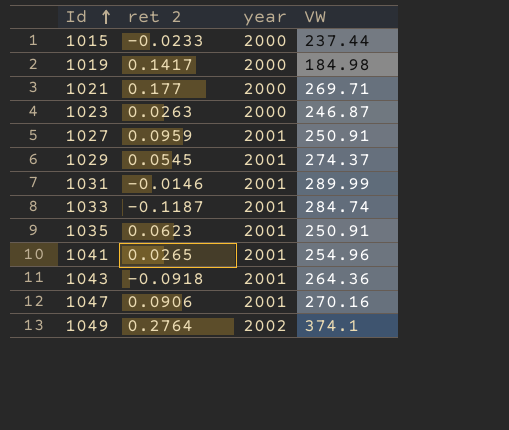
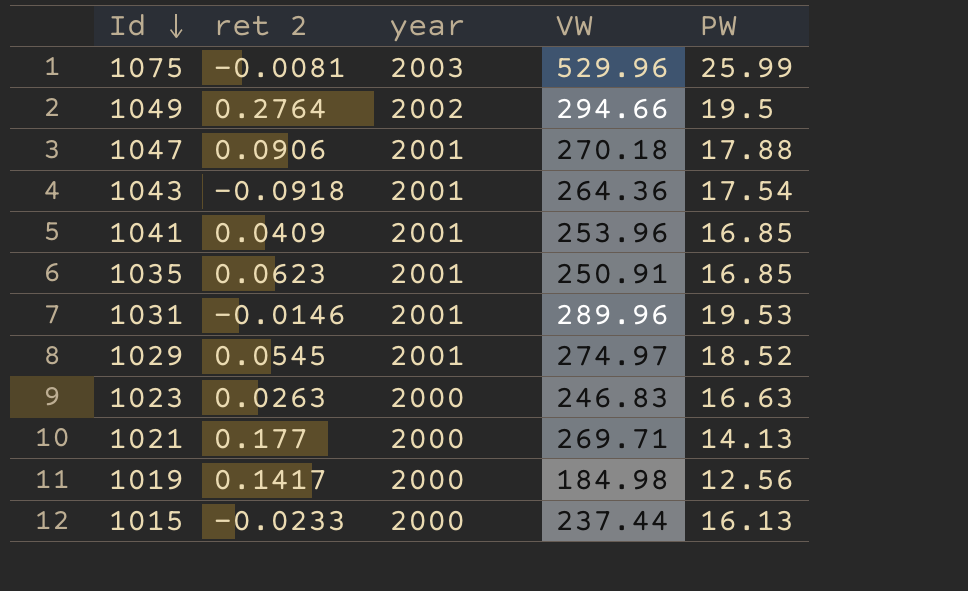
row order: Id ascending -> Id descending
column PW | position: none -> 5
row 1027: 0.0959 | 2001 | 250.91 -> none
row 1033: -0.1187 | 2001 | 284.74 -> none
row 1075: none -> -0.0081 | 2003 | 529.96 | 25.99
1049 | VW: 374.1 -> 294.66
1047 | VW: 270.16 -> 270.18
1041 | ret 2: 0.0265 -> 0.0409
1041 | VW: 254.96 -> 253.96
1031 | VW: 289.99 -> 289.96
1029 | VW: 274.37 -> 274.97
1023 | VW: 246.87 -> 246.83

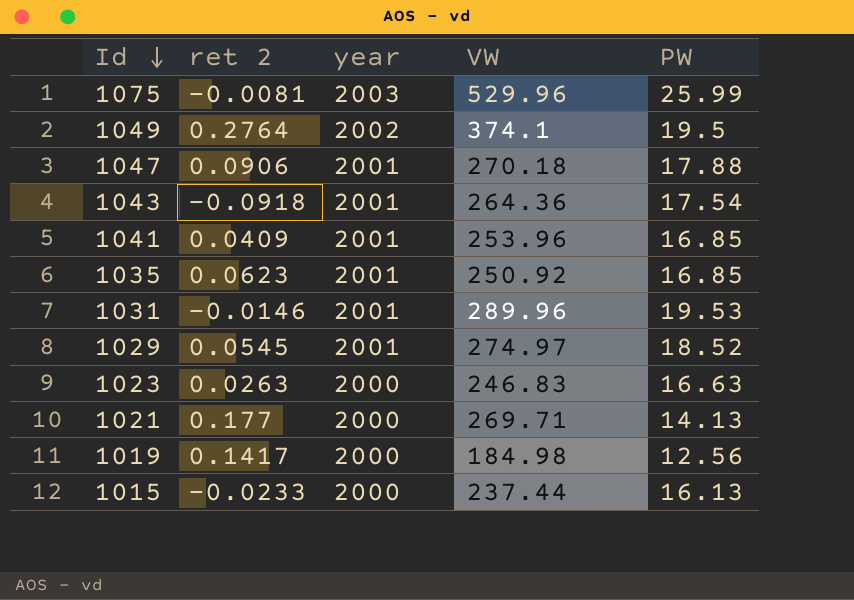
1049 | VW: 294.66 -> 374.1
1035 | VW: 250.91 -> 250.92

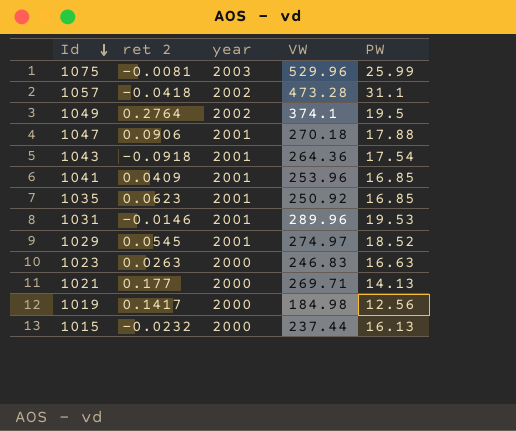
row 1057: none -> -0.0418 | 2002 | 473.28 | 31.1
1015 | ret 2: -0.0233 -> -0.0232

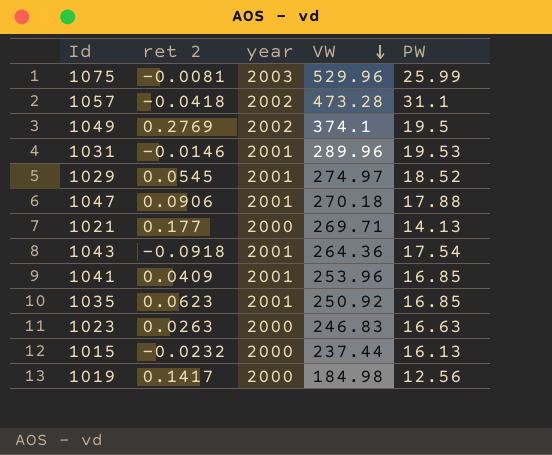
row order: Id descending -> VW descending
1049 | ret 2: 0.2764 -> 0.2769

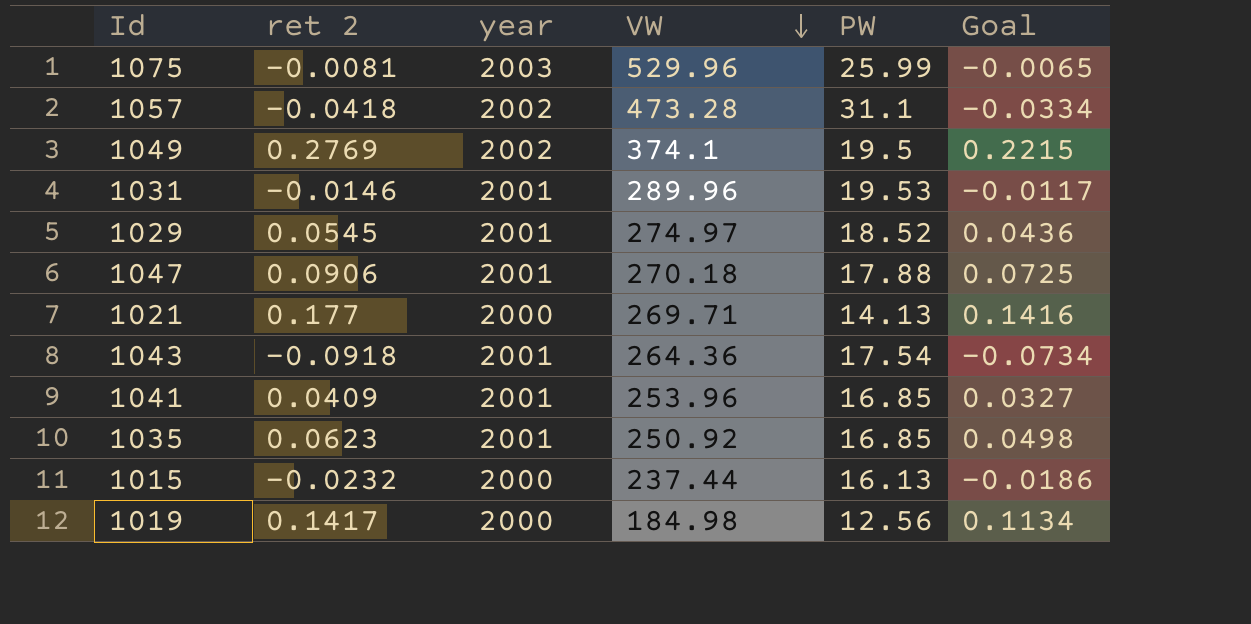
column Goal | formula: none -> [ret 2] * 0.8
row 1023: 0.0263 | 2000 | 246.83 | 16.63 -> none

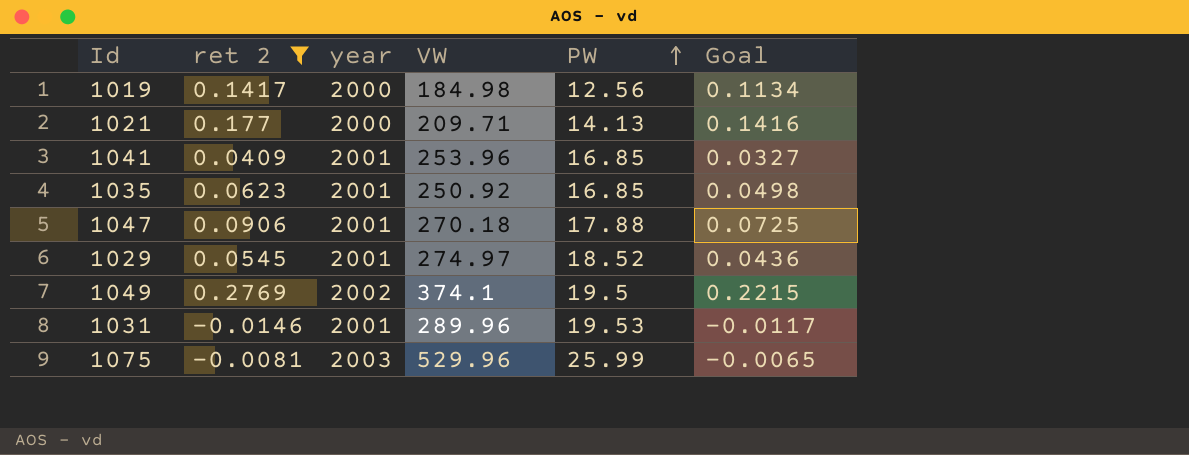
filter: none -> ret 2 >= -0.0146
row order: VW descending -> PW ascending
1021 | VW: 269.71 -> 209.71

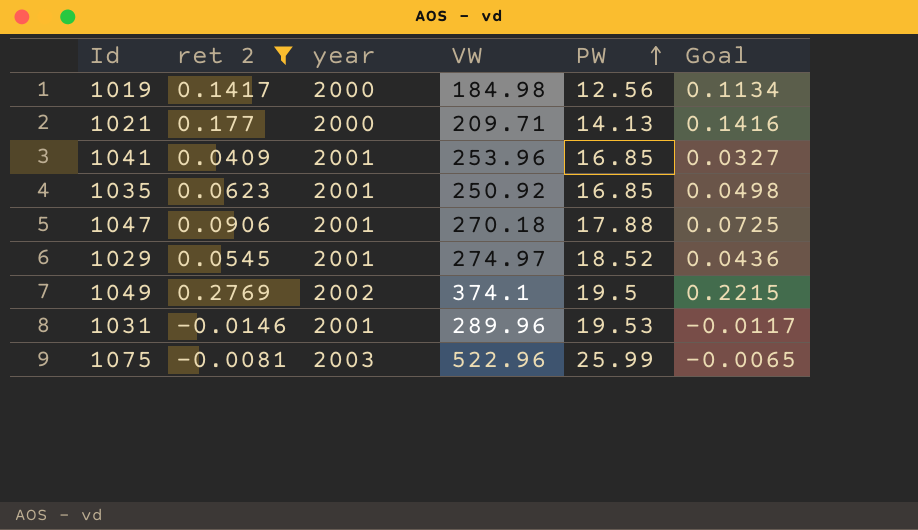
1075 | VW: 529.96 -> 522.96

